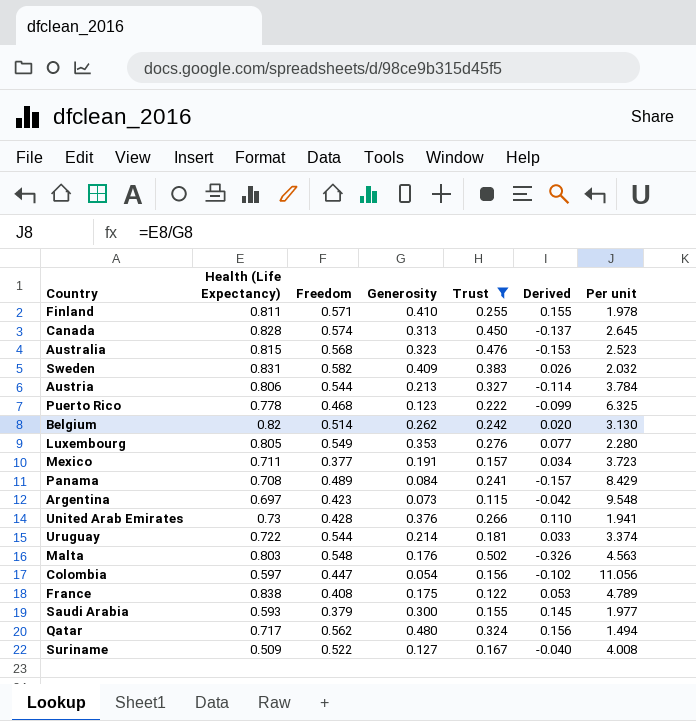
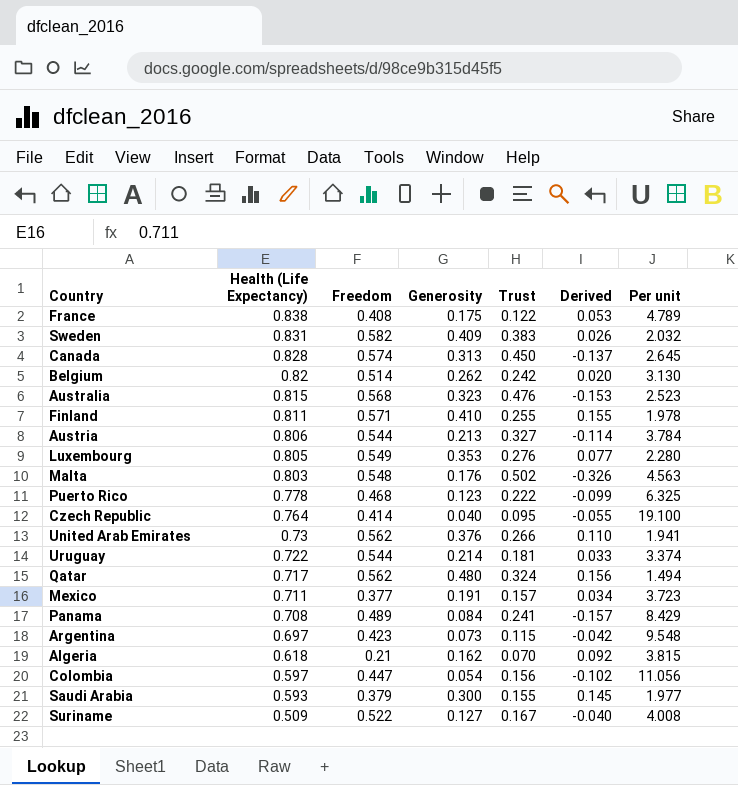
filter: Trust >= 0.115 -> none
row order: none -> Health (Life Expectancy) descending
United Arab Emirates | Freedom: 0.428 -> 0.562

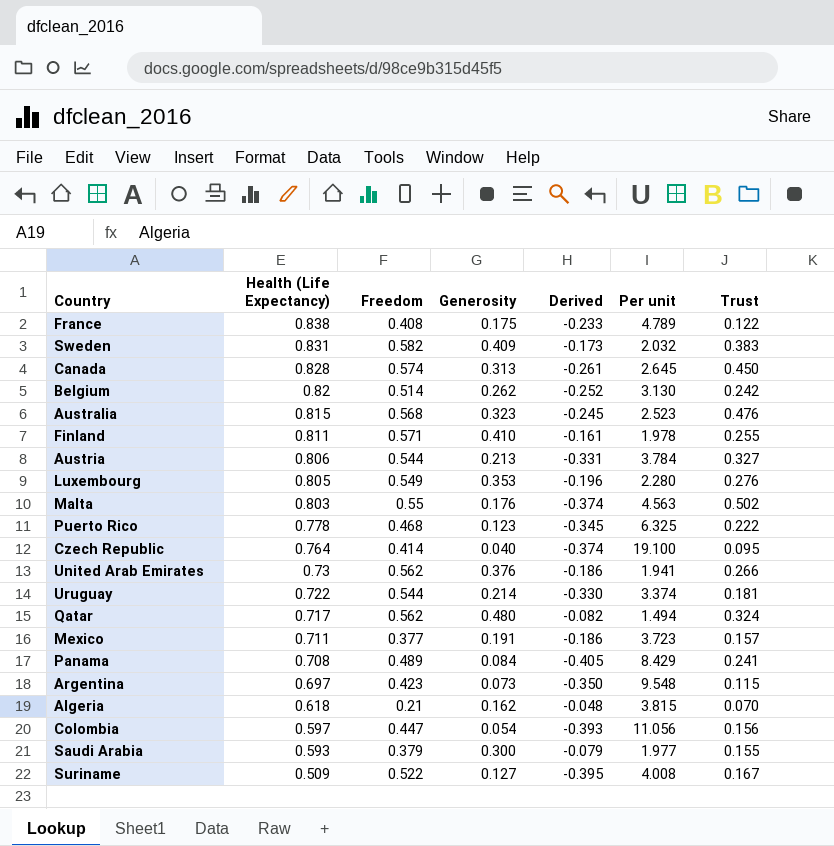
column Derived | formula: [Generosity] - [Trust] -> [Generosity] - [Freedom]
column Trust | position: 5 -> 7
Malta | Freedom: 0.548 -> 0.55

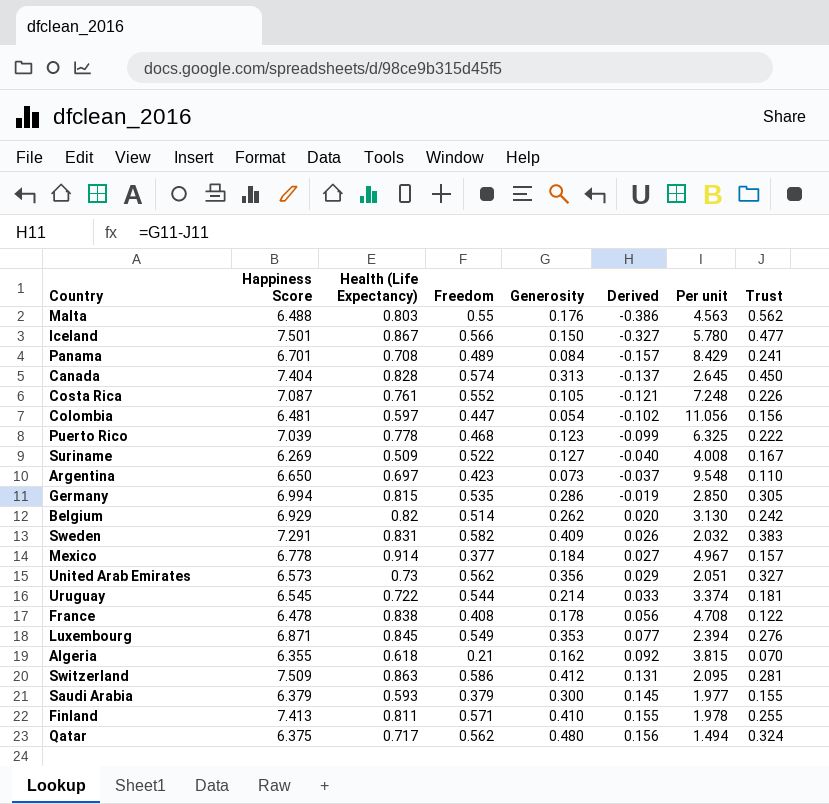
row order: Health (Life Expectancy) descending -> Derived ascending
column Happiness Score | position: none -> 2
column Derived | formula: [Generosity] - [Freedom] -> [Generosity] - [Trust]
row Australia: 0.815 | 0.568 | 0.323 | -0.245 | 2.523 | 0.476 -> none
row Austria: 0.806 | 0.544 | 0.213 | -0.331 | 3.784 | 0.327 -> none
row Czech Republic: 0.764 | 0.414 | 0.040 | -0.374 | 19.100 | 0.095 -> none
Malta | Trust: 0.502 -> 0.562
row Iceland: none -> 7.501 | 0.867 | 0.566 | 0.150 | -0.327 | 5.780 | 0.477
row Costa Rica: none -> 7.087 | 0.761 | 0.552 | 0.105 | -0.121 | 7.248 | 0.226
Argentina | Trust: 0.115 -> 0.110
row Germany: none -> 6.994 | 0.815 | 0.535 | 0.286 | -0.019 | 2.850 | 0.305
Mexico | Health (Life Expectancy): 0.711 -> 0.914
Mexico | Generosity: 0.191 -> 0.184
Mexico | Per unit: 3.723 -> 4.967
United Arab Emirates | Generosity: 0.376 -> 0.356
United Arab Emirates | Per unit: 1.941 -> 2.051
United Arab Emirates | Trust: 0.266 -> 0.327
France | Generosity: 0.175 -> 0.178
France | Per unit: 4.789 -> 4.708
Luxembourg | Health (Life Expectancy): 0.805 -> 0.845
Luxembourg | Per unit: 2.280 -> 2.394
row Switzerland: none -> 7.509 | 0.863 | 0.586 | 0.412 | 0.131 | 2.095 | 0.281

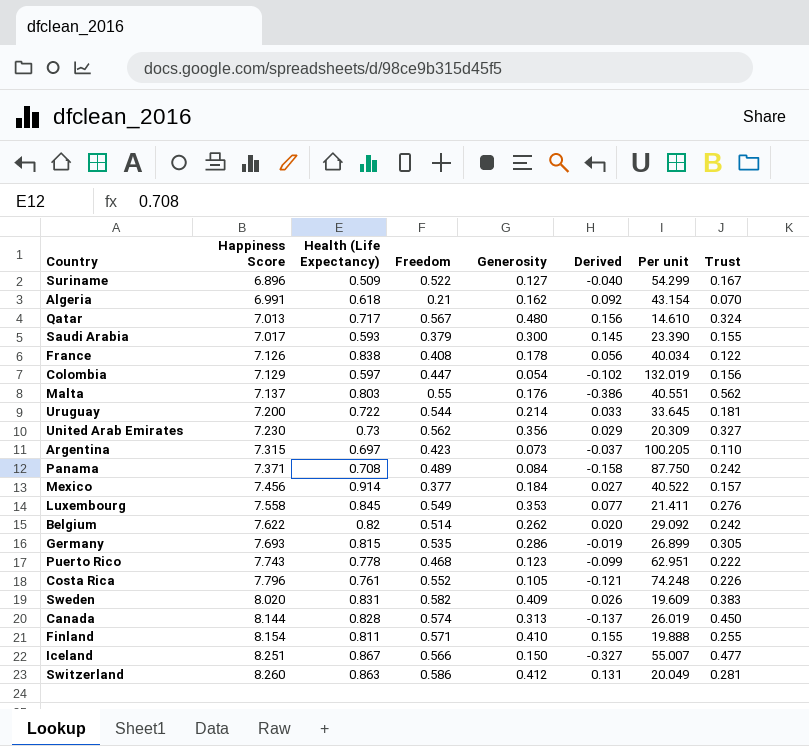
row order: Derived ascending -> Happiness Score ascending
column Per unit | formula: [Health (Life Expectancy)] / [Generosity] -> [Happiness Score] / [Generosity]
Suriname | Happiness Score: 6.269 -> 6.896
Algeria | Happiness Score: 6.355 -> 6.991
Qatar | Happiness Score: 6.375 -> 7.013
Qatar | Freedom: 0.562 -> 0.567
Saudi Arabia | Happiness Score: 6.379 -> 7.017
France | Happiness Score: 6.478 -> 7.126
Colombia | Happiness Score: 6.481 -> 7.129
Malta | Happiness Score: 6.488 -> 7.137
Uruguay | Happiness Score: 6.545 -> 7.200
United Arab Emirates | Happiness Score: 6.573 -> 7.230
Argentina | Happiness Score: 6.650 -> 7.315
Panama | Happiness Score: 6.701 -> 7.371
Panama | Derived: -0.157 -> -0.158
Panama | Trust: 0.241 -> 0.242
Mexico | Happiness Score: 6.778 -> 7.456
Luxembourg | Happiness Score: 6.871 -> 7.558
Belgium | Happiness Score: 6.929 -> 7.622
Germany | Happiness Score: 6.994 -> 7.693
Puerto Rico | Happiness Score: 7.039 -> 7.743
Costa Rica | Happiness Score: 7.087 -> 7.796
Sweden | Happiness Score: 7.291 -> 8.020
Canada | Happiness Score: 7.404 -> 8.144
Finland | Happiness Score: 7.413 -> 8.154
Iceland | Happiness Score: 7.501 -> 8.251
Switzerland | Happiness Score: 7.509 -> 8.260

